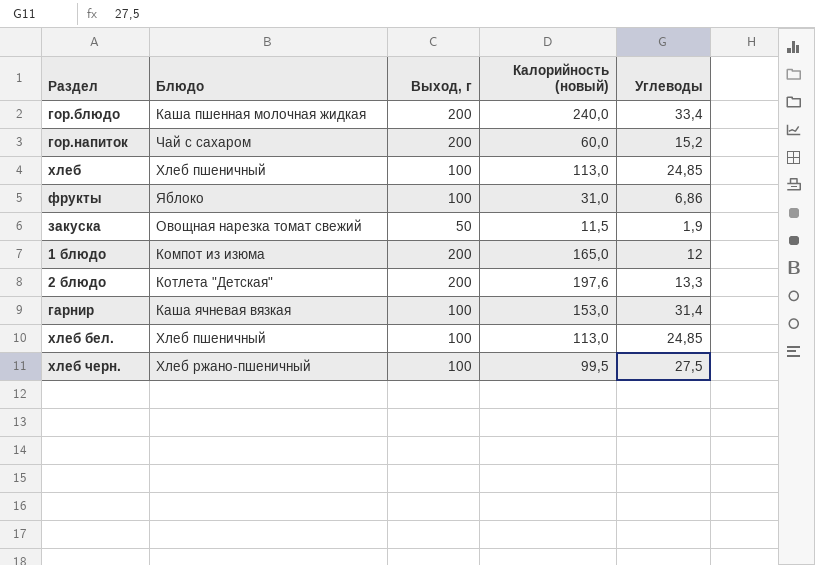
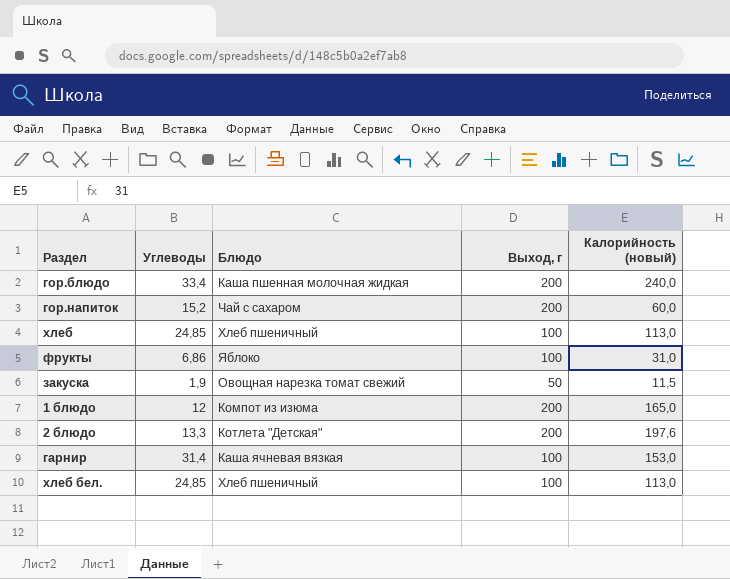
column Углеводы | position: 5 -> 2
row хлеб черн.: Хлеб ржано-пшеничный | 100 | 99,5 | 27,5 -> none

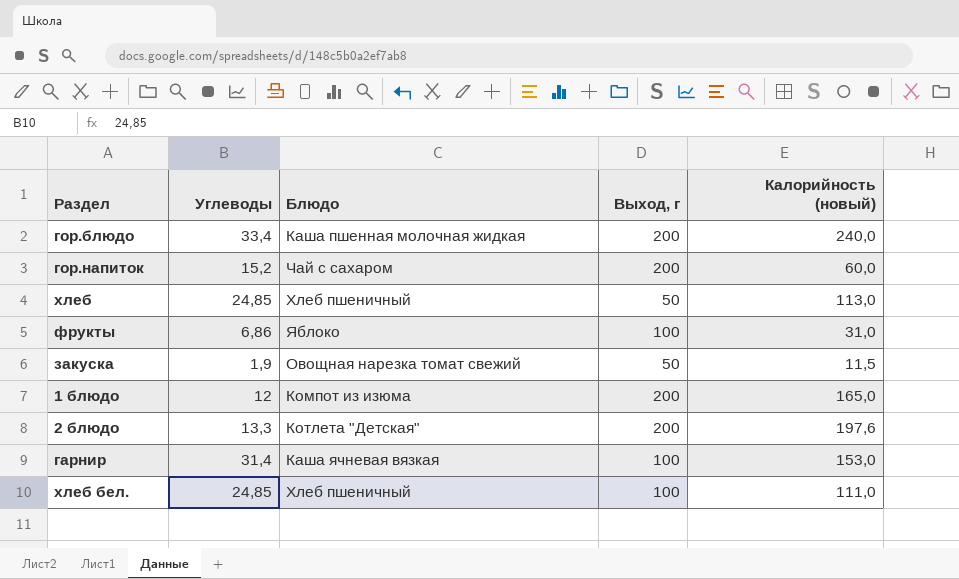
хлеб | Выход, г: 100 -> 50
хлеб бел. | Калорийность (новый): 113,0 -> 111,0

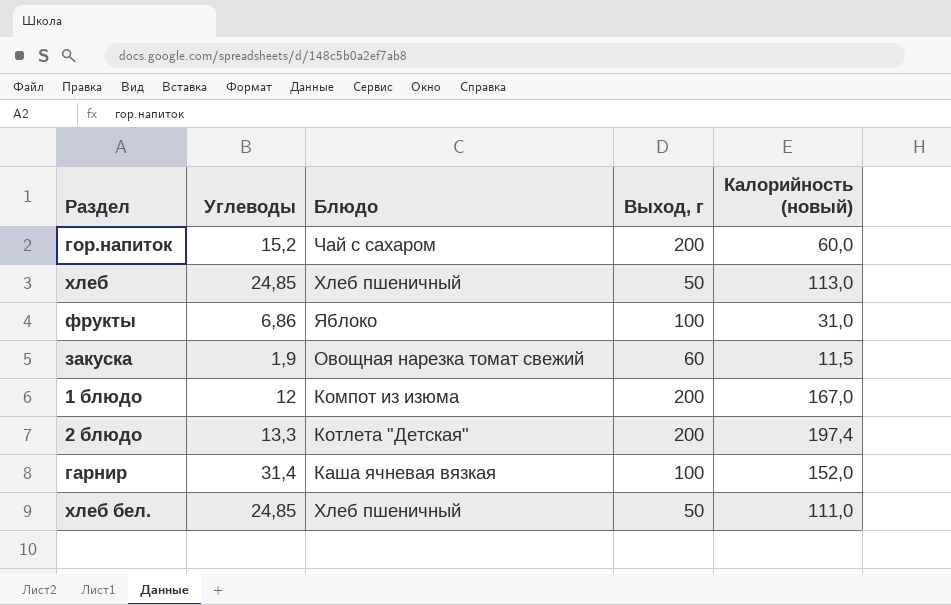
row гор.блюдо: 33,4 | Каша пшенная молочная жидкая | 200 | 240,0 -> none
закуска | Выход, г: 50 -> 60
1 блюдо | Калорийность (новый): 165,0 -> 167,0
2 блюдо | Калорийность (новый): 197,6 -> 197,4
гарнир | Калорийность (новый): 153,0 -> 152,0
хлеб бел. | Выход, г: 100 -> 50

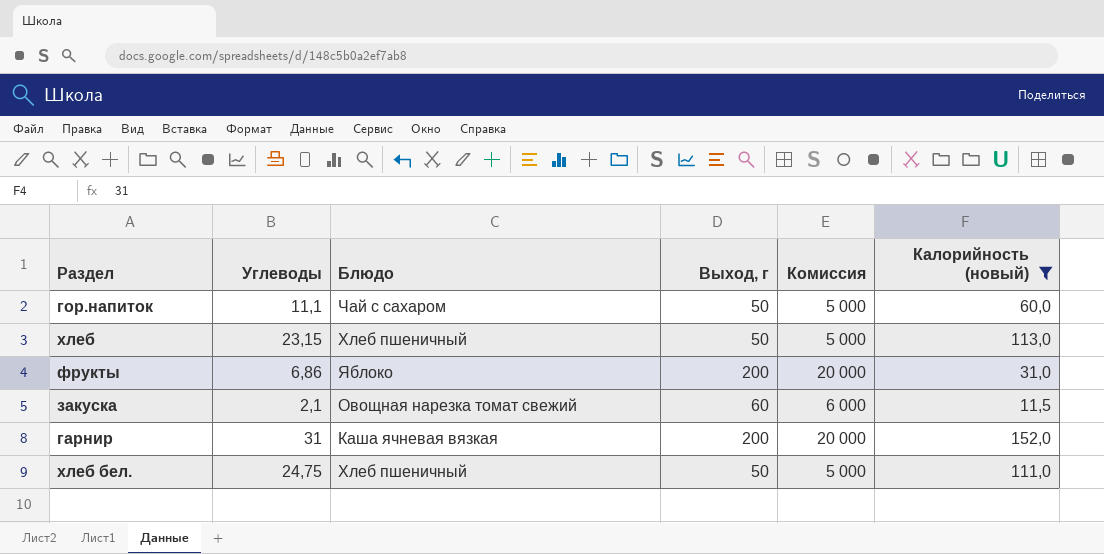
filter: none -> Калорийность (новый) <= 152,0
column Комиссия | formula: none -> [Выход, г] * 100
гор.напиток | Углеводы: 15,2 -> 11,1
гор.напиток | Выход, г: 200 -> 50
хлеб | Углеводы: 24,85 -> 23,15
фрукты | Выход, г: 100 -> 200
закуска | Углеводы: 1,9 -> 2,1
гарнир | Углеводы: 31,4 -> 31
гарнир | Выход, г: 100 -> 200
хлеб бел. | Углеводы: 24,85 -> 24,75

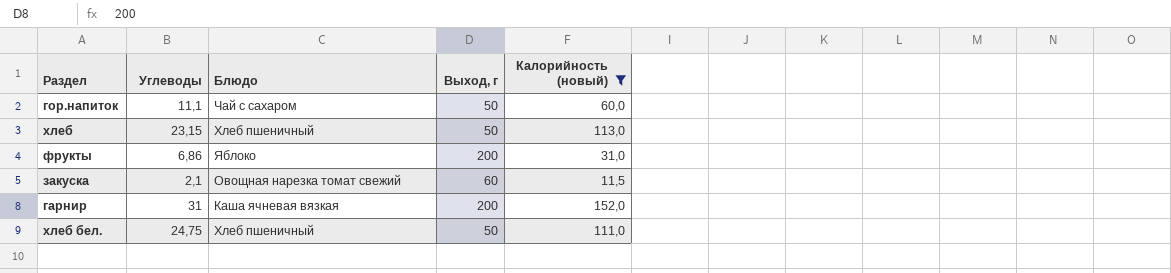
column Комиссия | formula: [Выход, г] * 100 -> none

